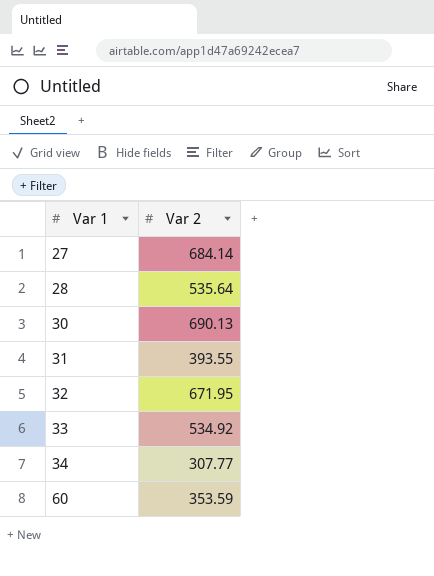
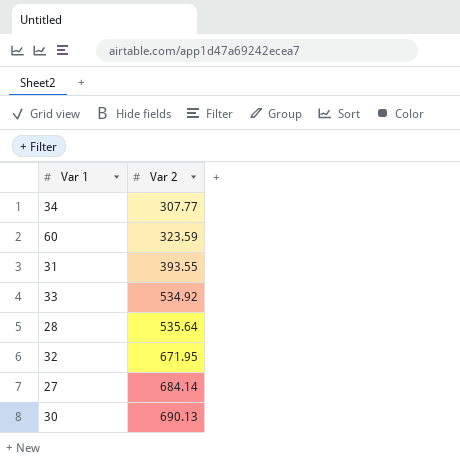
row order: Var 1 ascending -> Var 2 ascending
60 | Var 2: 353.59 -> 323.59

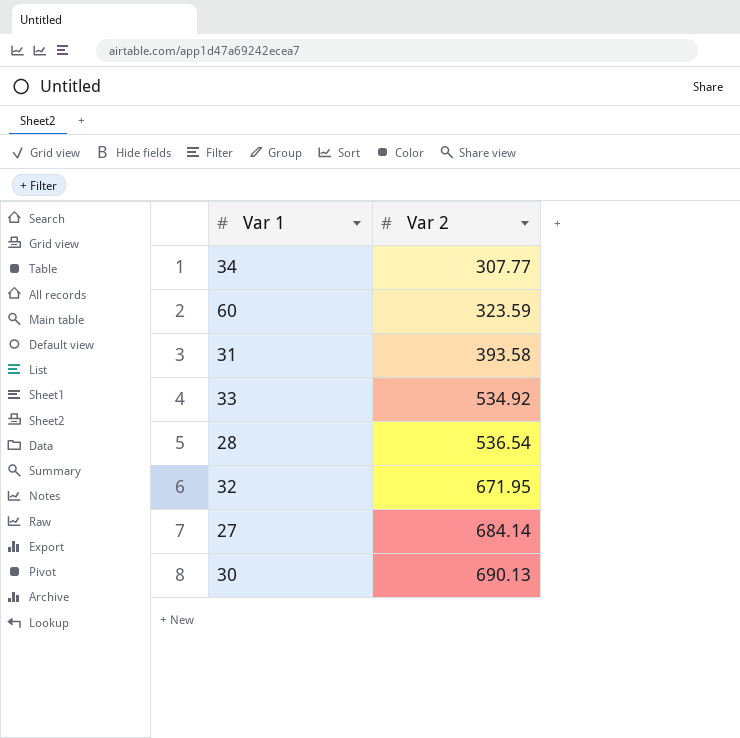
31 | Var 2: 393.55 -> 393.58
28 | Var 2: 535.64 -> 536.54

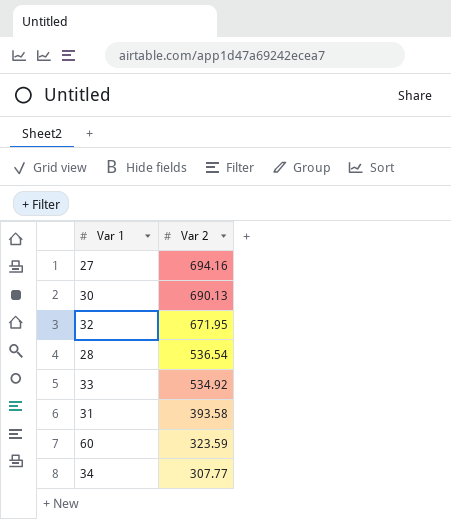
row order: Var 2 ascending -> Var 2 descending
27 | Var 2: 684.14 -> 694.16

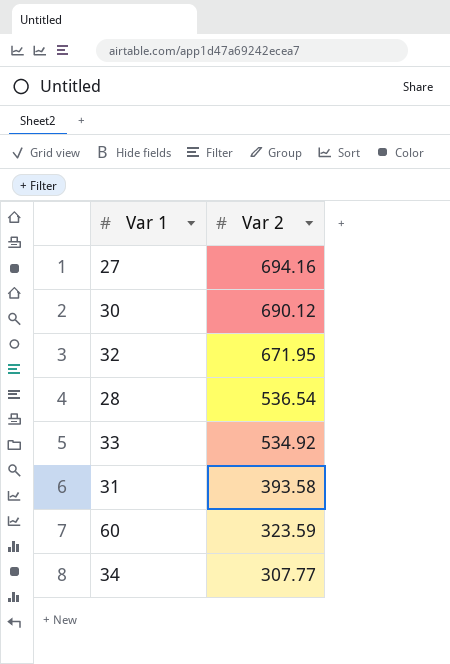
30 | Var 2: 690.13 -> 690.12

